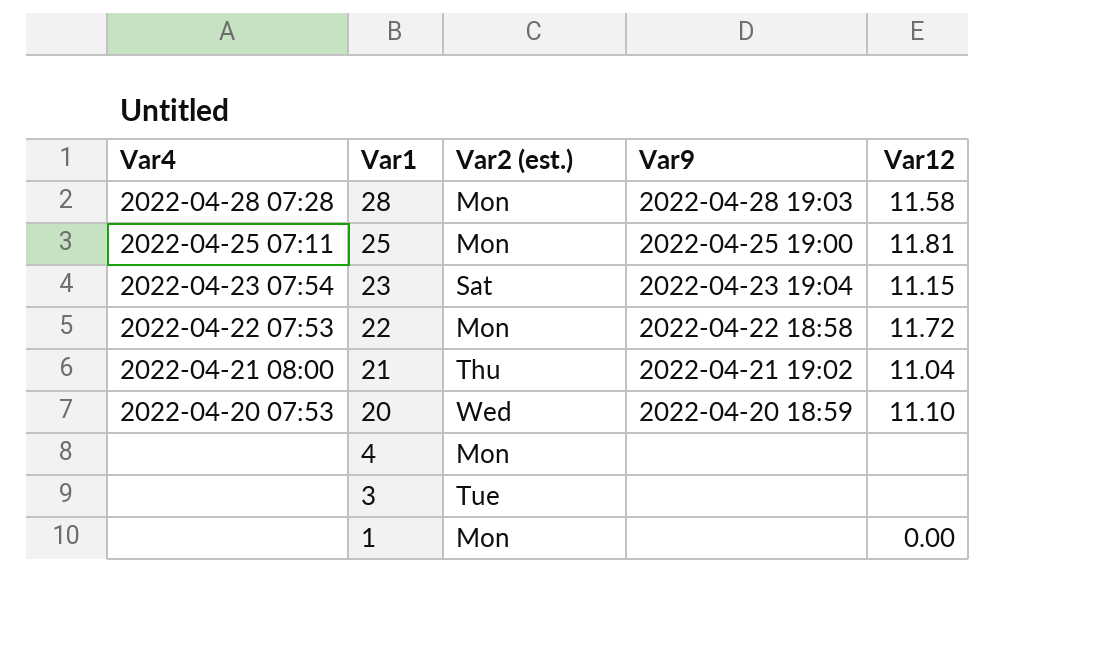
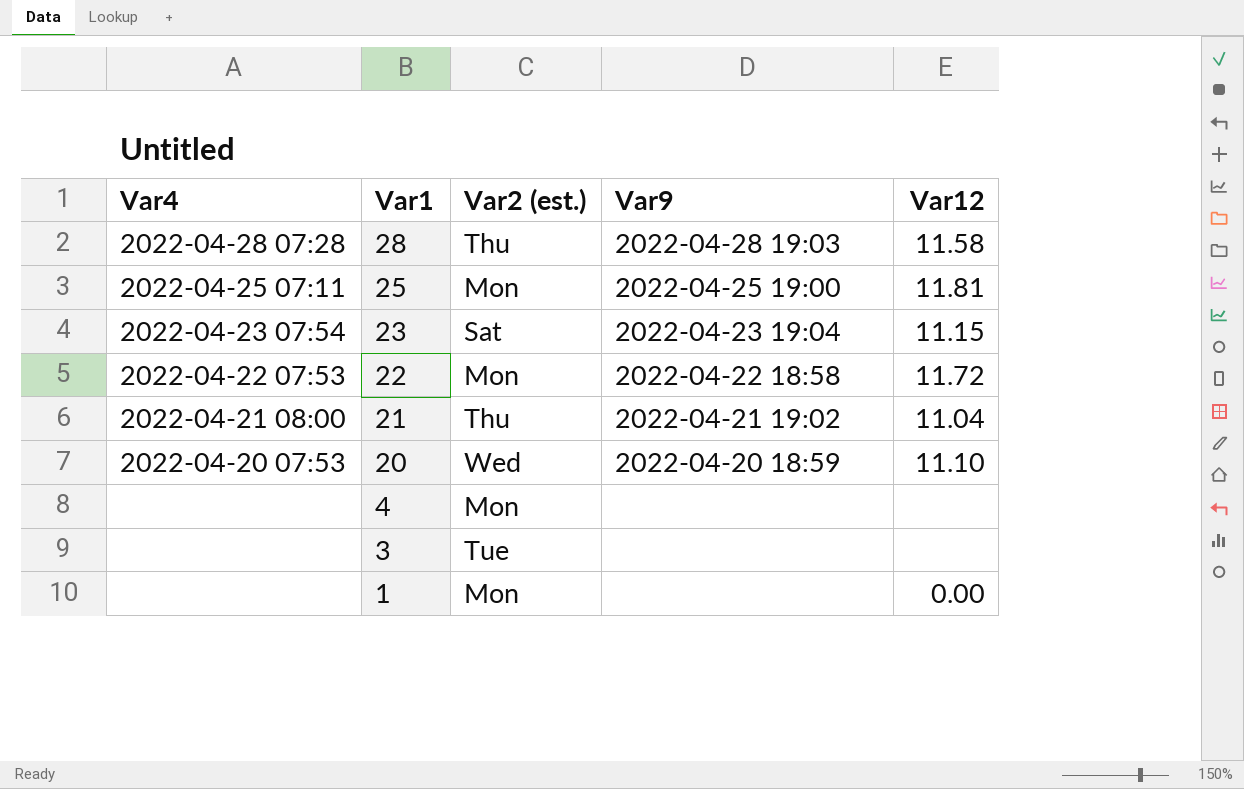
28 | Var2 (est.): Mon -> Thu

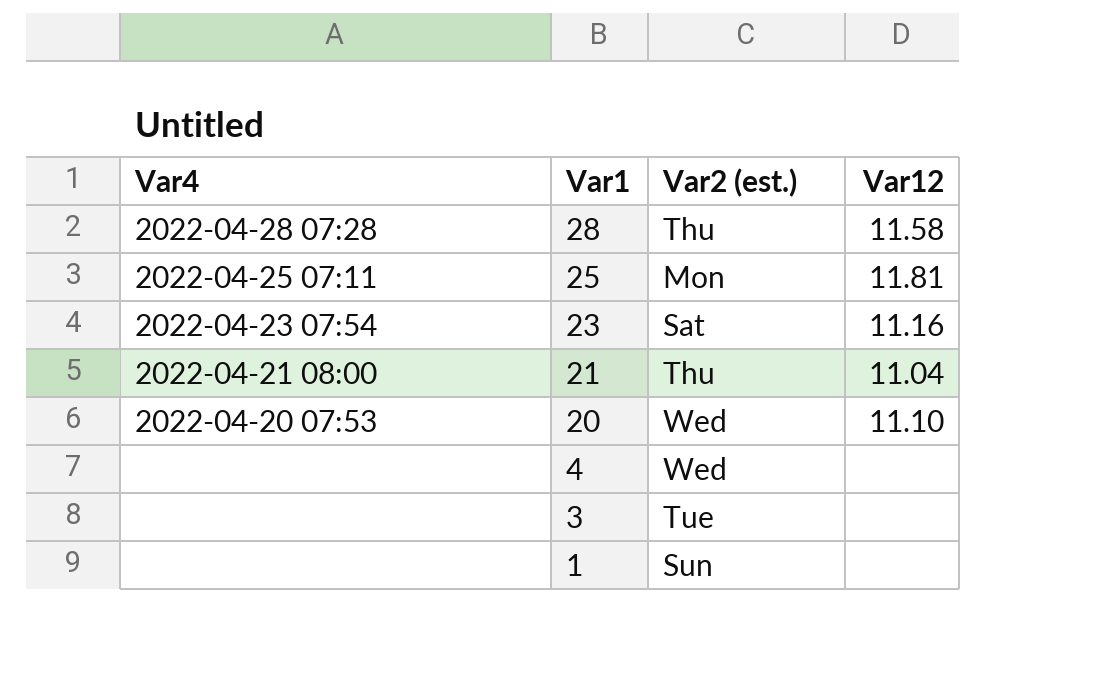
column Var9 | position: 4 -> none
row 22: 2022-04-22 07:53 | Mon | 2022-04-22 18:58 | 11.72 -> none
23 | Var12: 11.15 -> 11.16
4 | Var2 (est.): Mon -> Wed
1 | Var2 (est.): Mon -> Sun
1 | Var12: 0.00 -> none

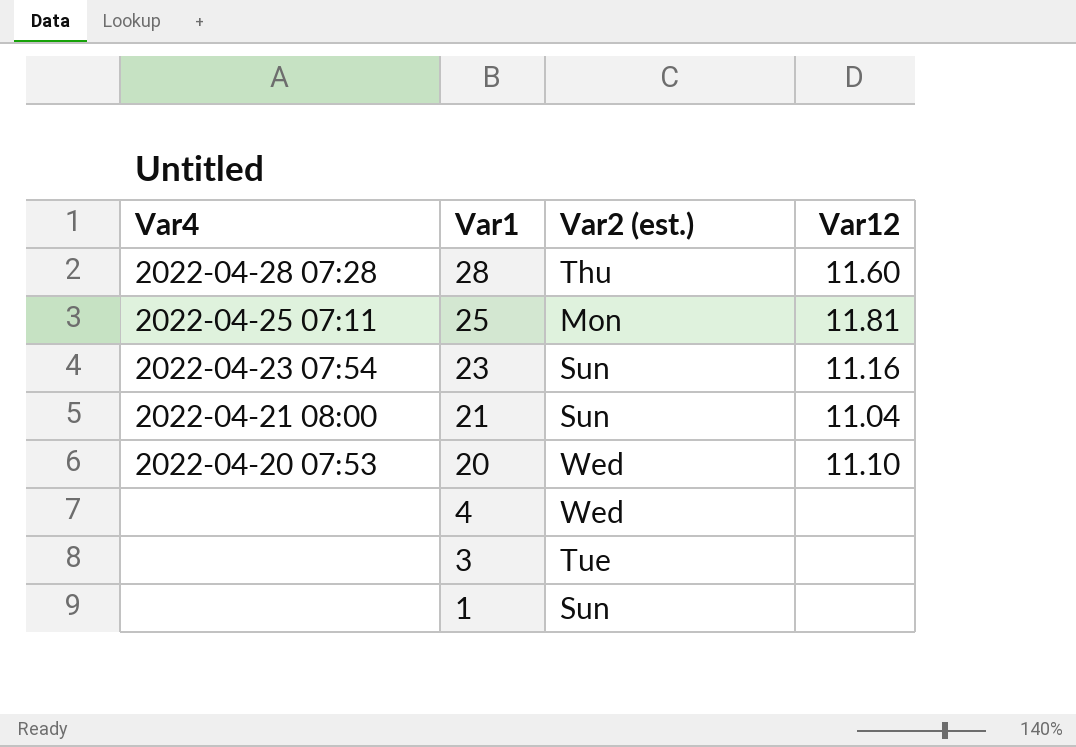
28 | Var12: 11.58 -> 11.60
23 | Var2 (est.): Sat -> Sun
21 | Var2 (est.): Thu -> Sun

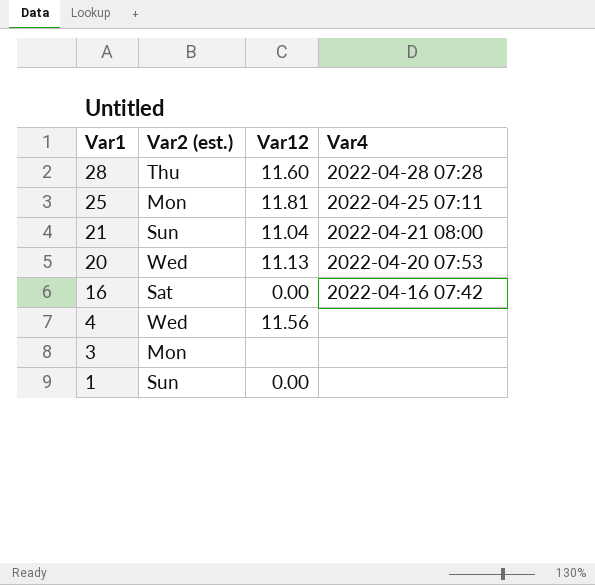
column Var4 | position: 1 -> 4
row 23: 2022-04-23 07:54 | Sun | 11.16 -> none
20 | Var12: 11.10 -> 11.13
row 16: none -> Sat | 0.00 | 2022-04-16 07:42
4 | Var12: none -> 11.56
3 | Var2 (est.): Tue -> Mon
1 | Var12: none -> 0.00

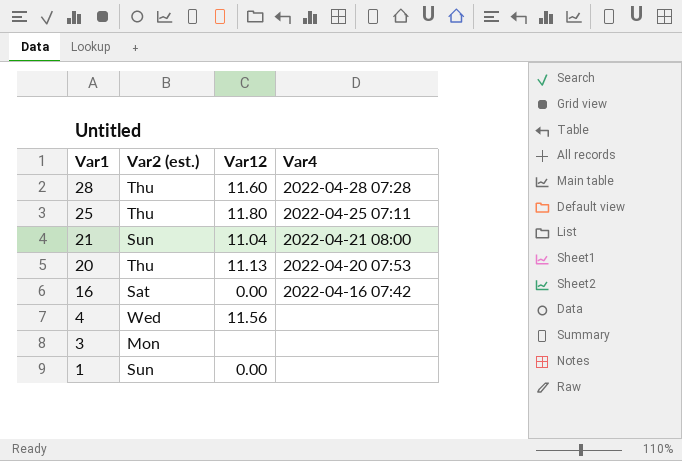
25 | Var2 (est.): Mon -> Thu
25 | Var12: 11.81 -> 11.80
20 | Var2 (est.): Wed -> Thu

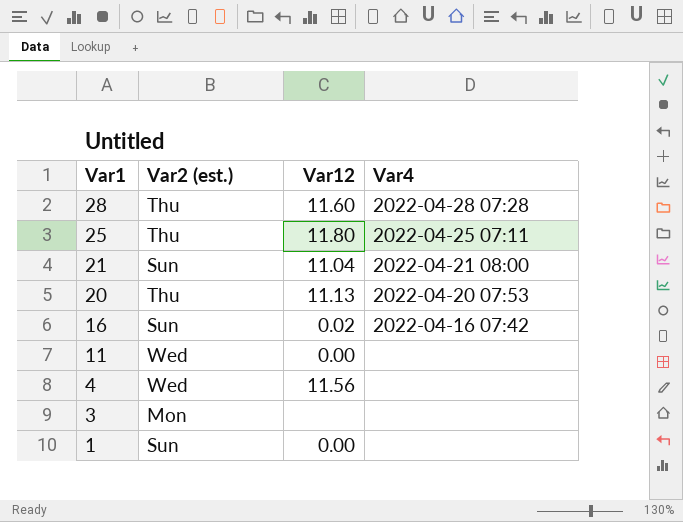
16 | Var2 (est.): Sat -> Sun
16 | Var12: 0.00 -> 0.02
row 11: none -> Wed | 0.00 | none

